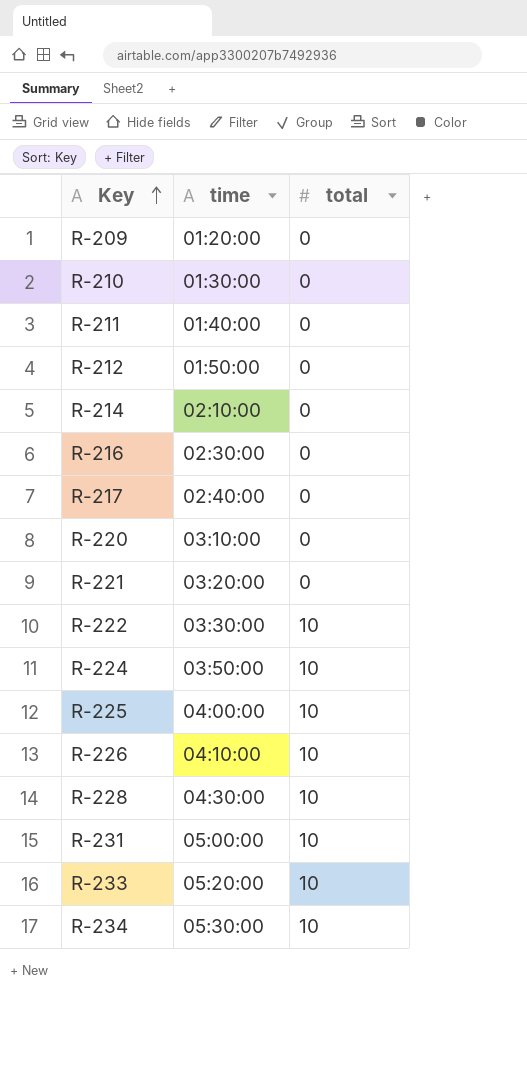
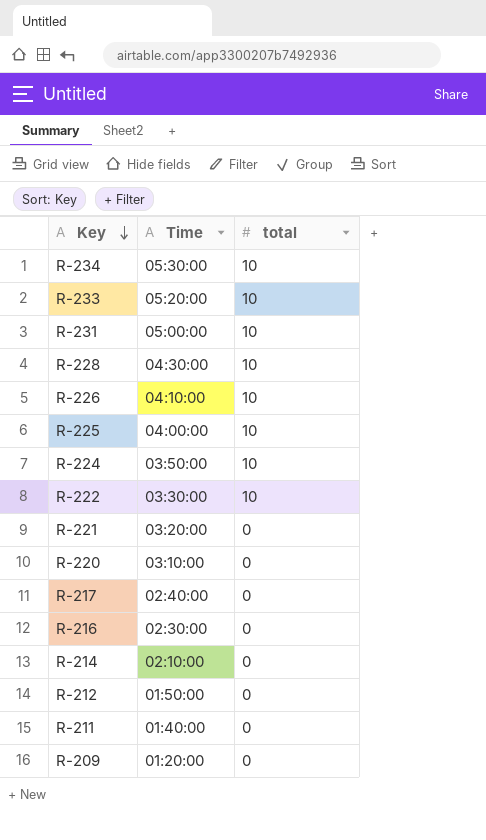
row order: Key ascending -> Key descending
column name: time -> Time
row R-210: 01:30:00 | 0 -> none

